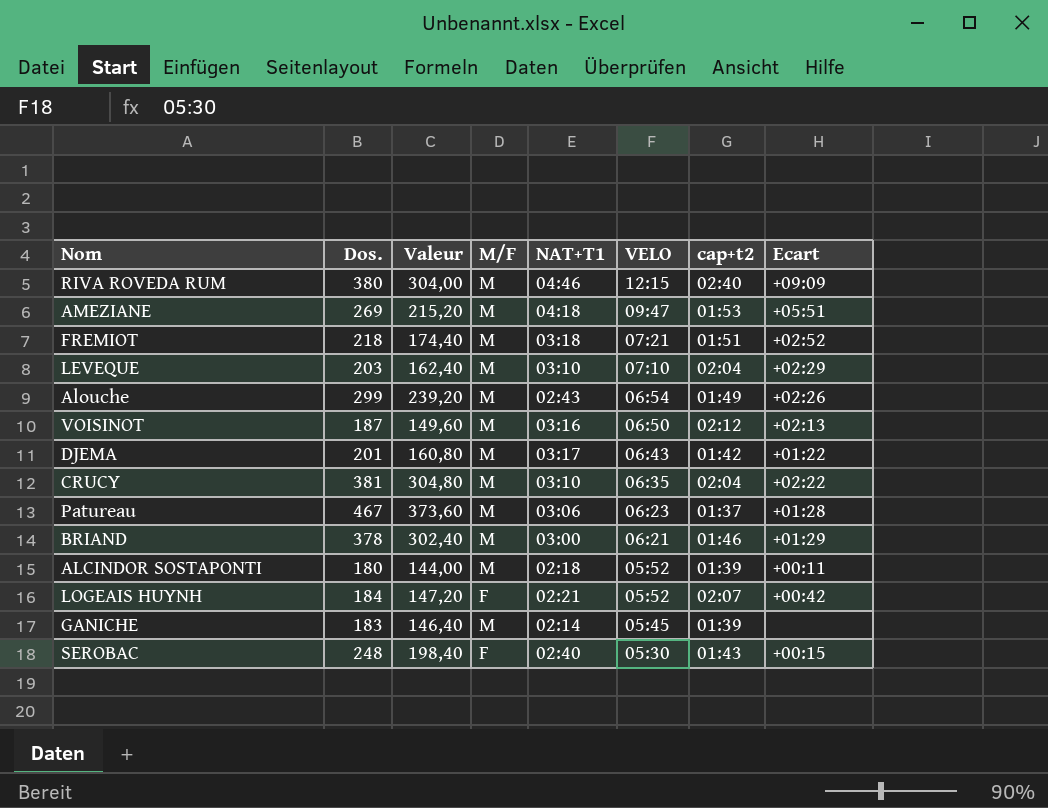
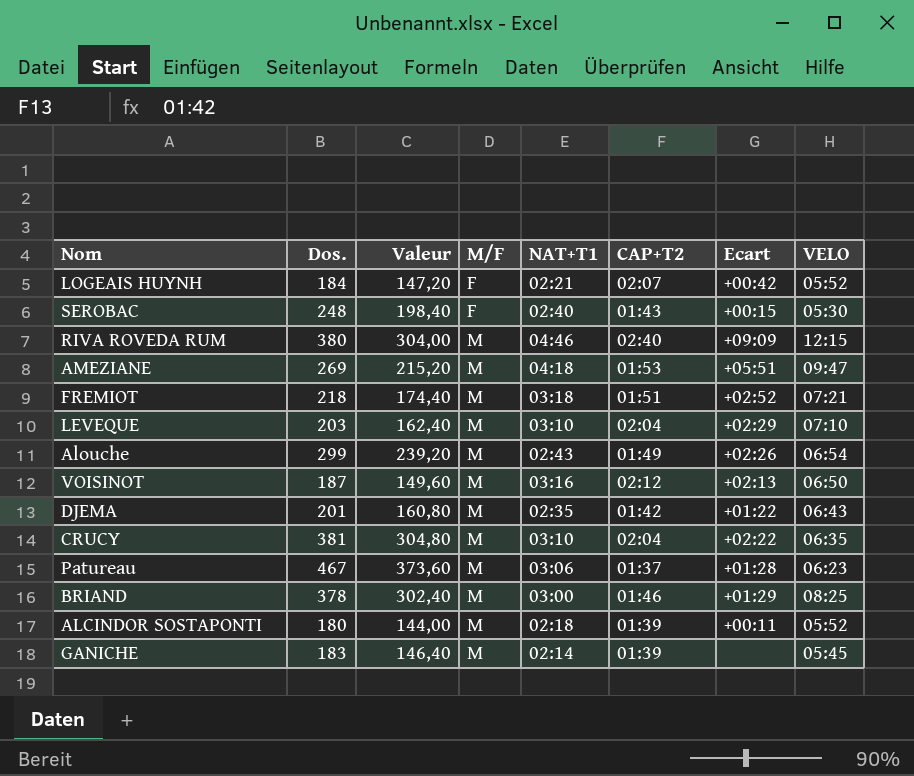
row order: VELO descending -> M/F ascending
column name: cap+t2 -> CAP+T2
column VELO | position: 6 -> 8
DJEMA | NAT+T1: 03:17 -> 02:35
BRIAND | VELO: 06:21 -> 08:25

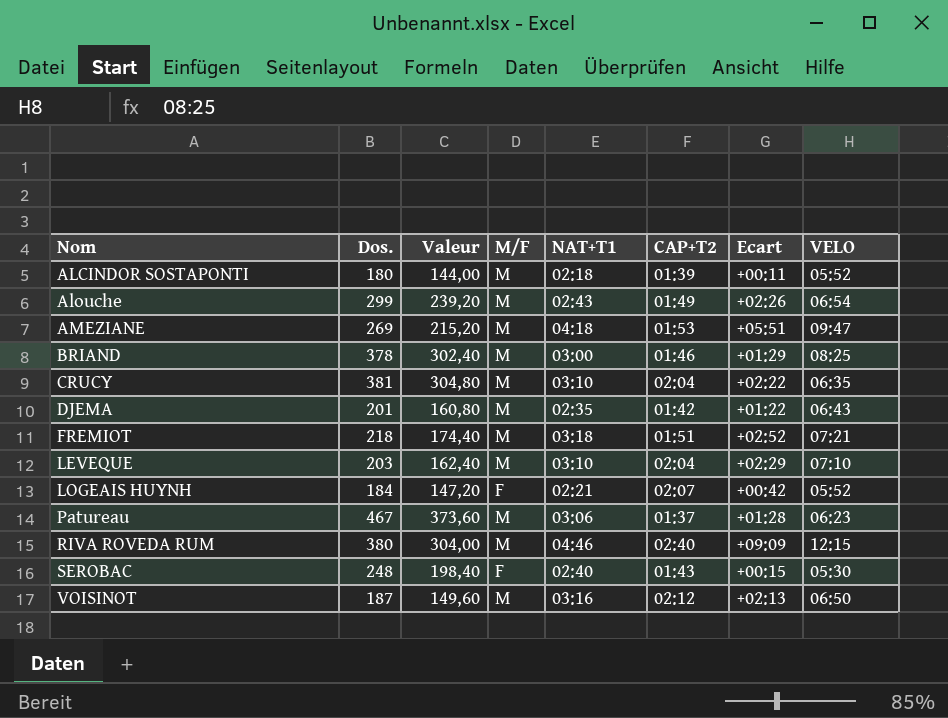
row order: M/F ascending -> Nom ascending
row GANICHE: 183 | 146,40 | M | 02:14 | 01:39 | none | 05:45 -> none

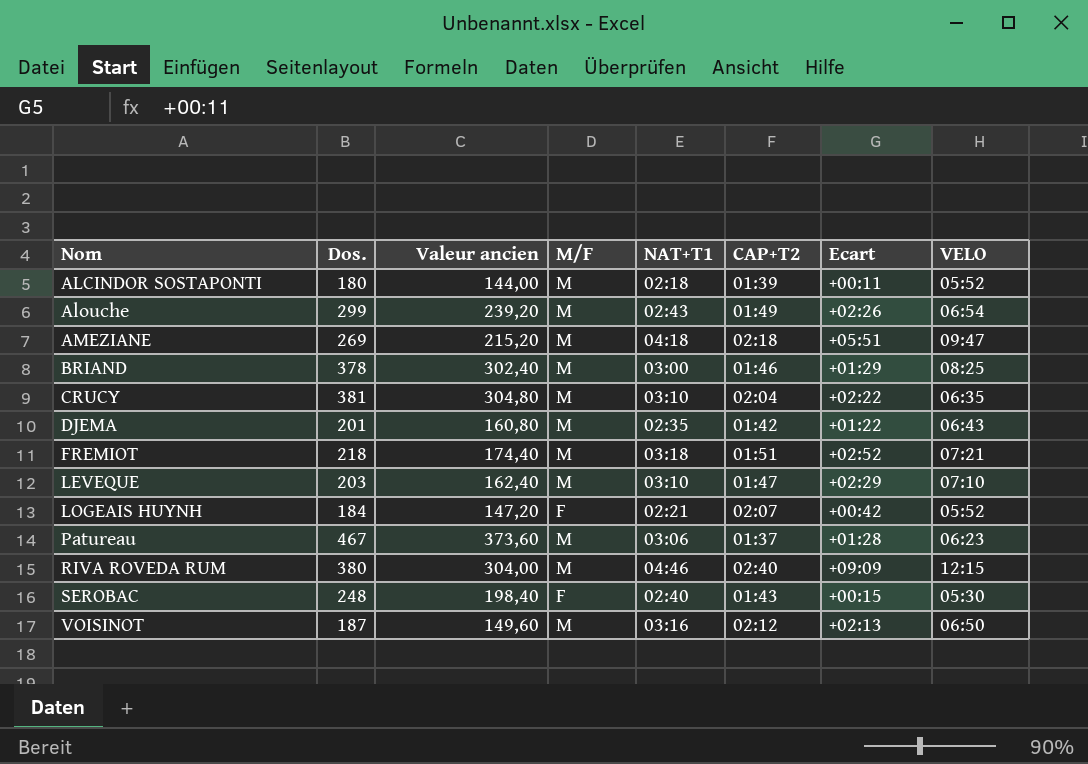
column name: Valeur -> Valeur ancien
AMEZIANE | CAP+T2: 01:53 -> 02:18
LEVEQUE | CAP+T2: 02:04 -> 01:47

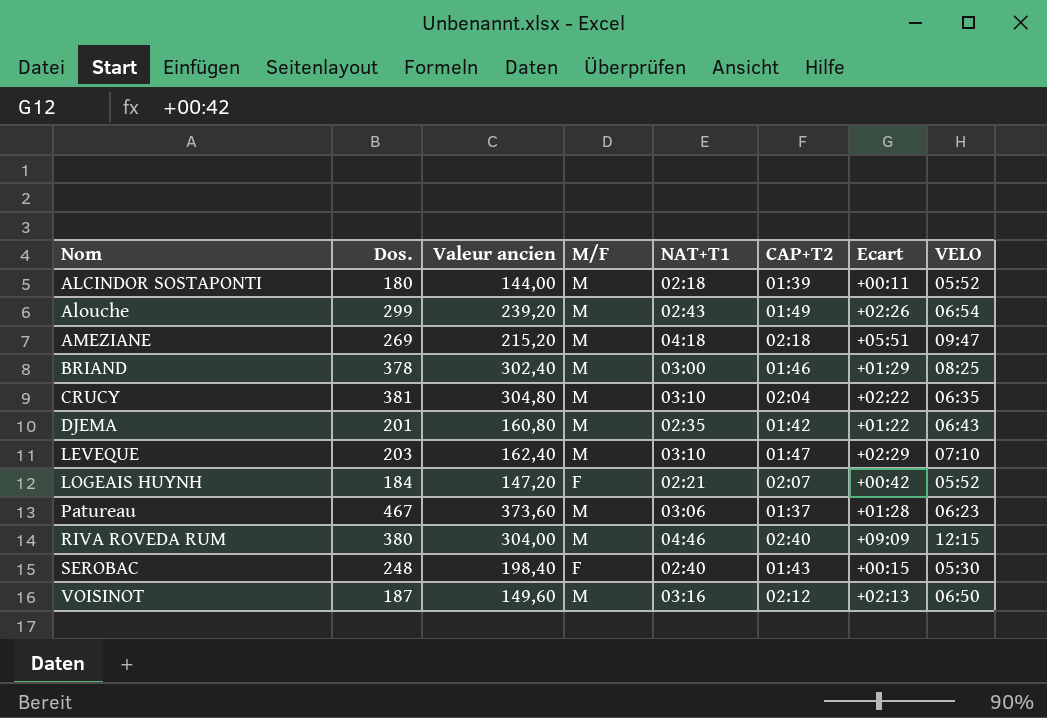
row FREMIOT: 218 | 174,40 | M | 03:18 | 01:51 | +02:52 | 07:21 -> none

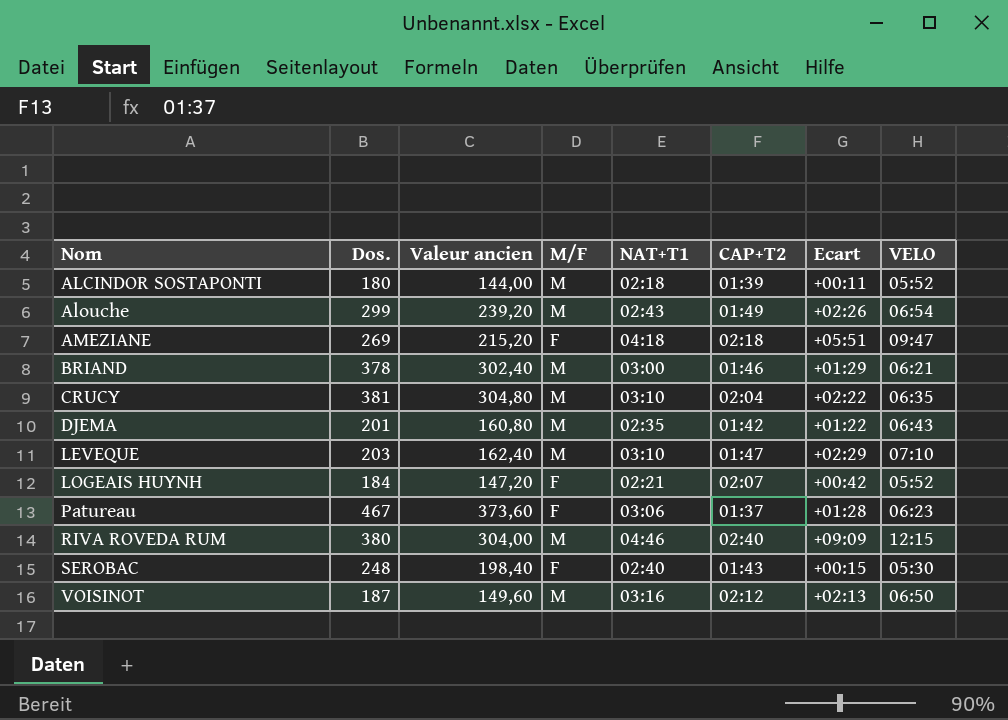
AMEZIANE | M/F: M -> F
BRIAND | VELO: 08:25 -> 06:21
Patureau | M/F: M -> F

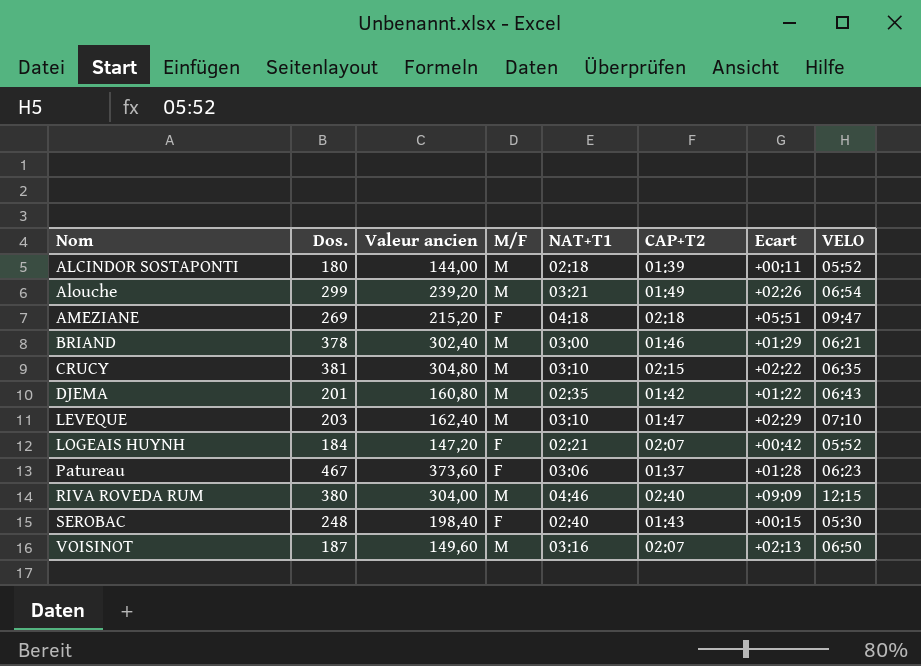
Alouche | NAT+T1: 02:43 -> 03:21
CRUCY | CAP+T2: 02:04 -> 02:15
VOISINOT | CAP+T2: 02:12 -> 02:07

